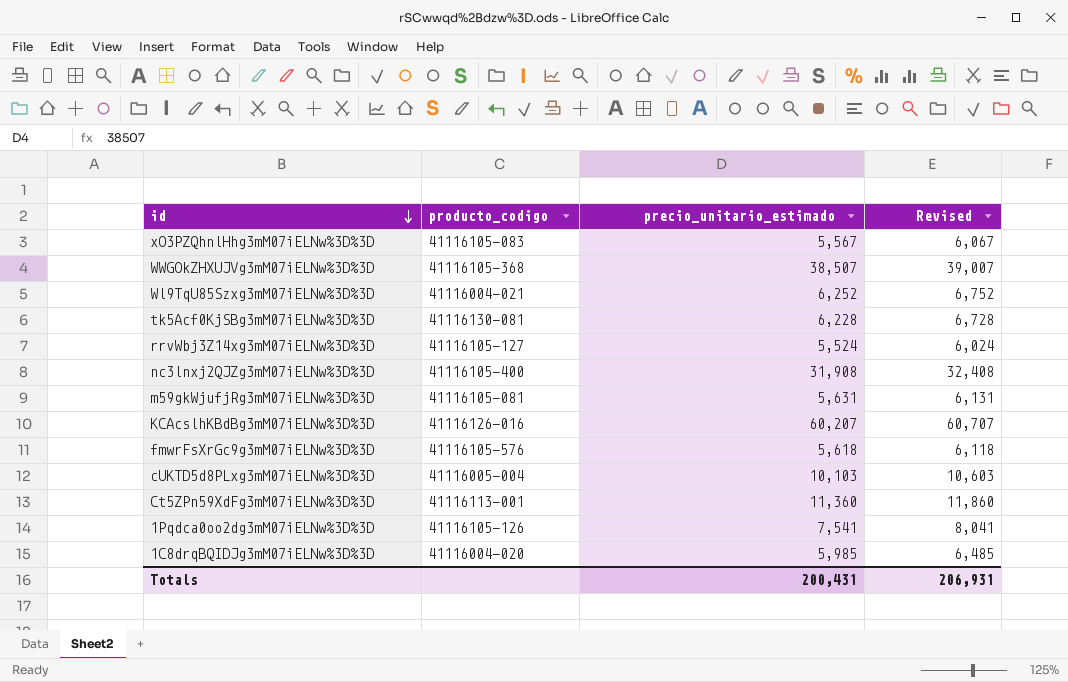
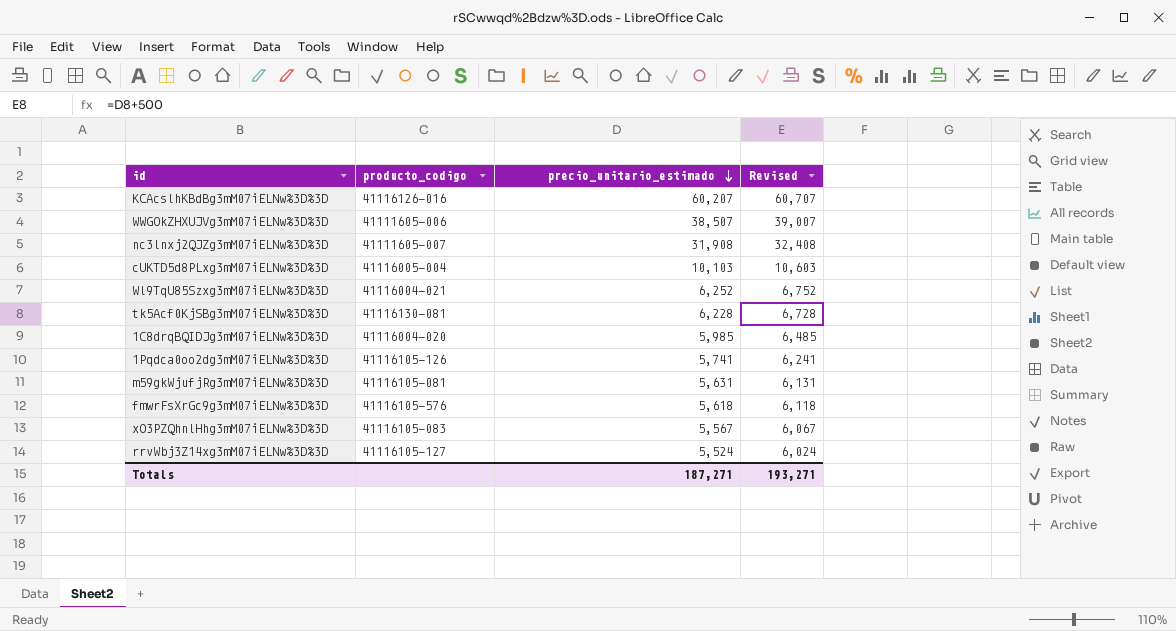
row order: id descending -> precio_unitario_estimado descending
row Ct5ZPn59XdFg3mM07iELNw%3D%3D: 41116113-001 | 11,360 | 11,860 -> none
WWGOkZHXUJVg3mM07iELNw%3D%3D | producto_codigo: 41116105-368 -> 41111605-006
nc3lnxj2QJZg3mM07iELNw%3D%3D | producto_codigo: 41116105-400 -> 41111605-007
1Pqdca0oo2dg3mM07iELNw%3D%3D | precio_unitario_estimado: 7,541 -> 5,741
1Pqdca0oo2dg3mM07iELNw%3D%3D | Revised: 8,041 -> 6,241
Totals | precio_unitario_estimado: 200,431 -> 187,271
Totals | Revised: 206,931 -> 193,271

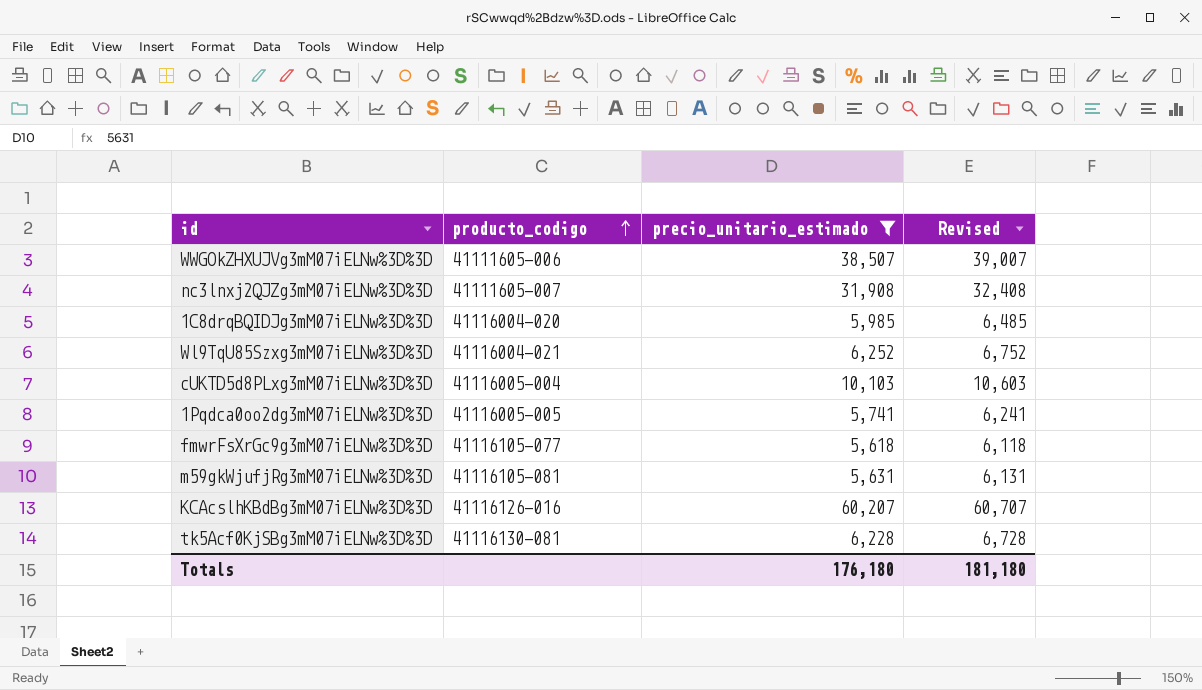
filter: none -> precio_unitario_estimado >= 5,618
row order: precio_unitario_estimado descending -> producto_codigo ascending
1Pqdca0oo2dg3mM07iELNw%3D%3D | producto_codigo: 41116105-126 -> 41116005-005
fmwrFsXrGc9g3mM07iELNw%3D%3D | producto_codigo: 41116105-576 -> 41116105-077
Totals | precio_unitario_estimado: 187,271 -> 176,180
Totals | Revised: 193,271 -> 181,180

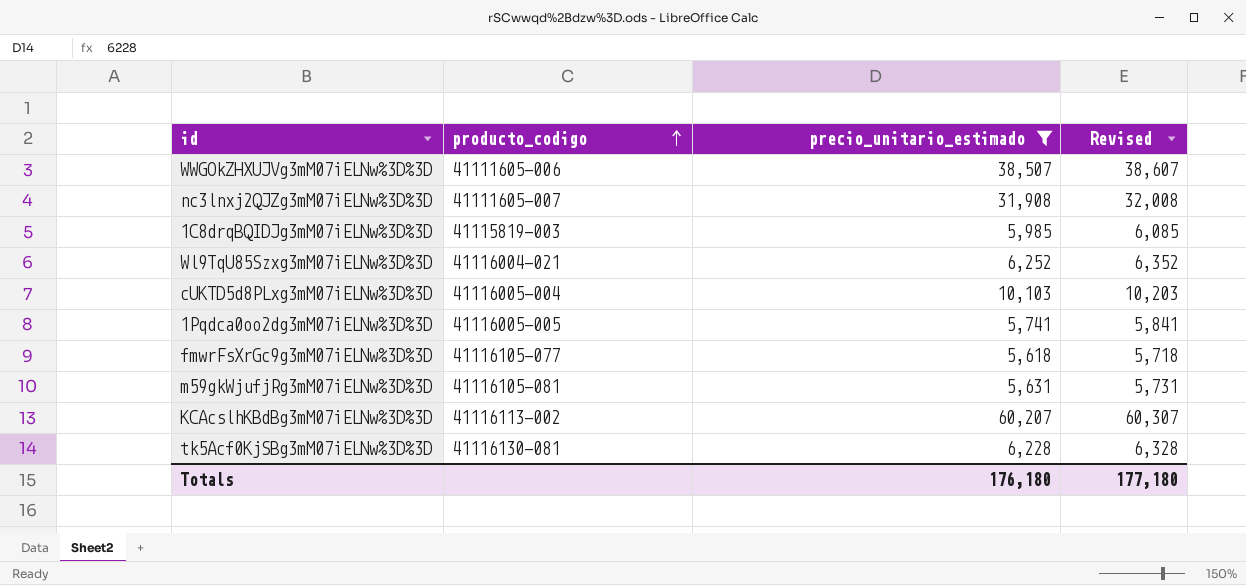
column Revised | formula: [precio_unitario_estimado] + 500 -> [precio_unitario_estimado] + 100
1C8drqBQIDJg3mM07iELNw%3D%3D | producto_codigo: 41116004-020 -> 41115819-003
KCAcslhKBdBg3mM07iELNw%3D%3D | producto_codigo: 41116126-016 -> 41116113-002
Totals | Revised: 181,180 -> 177,180

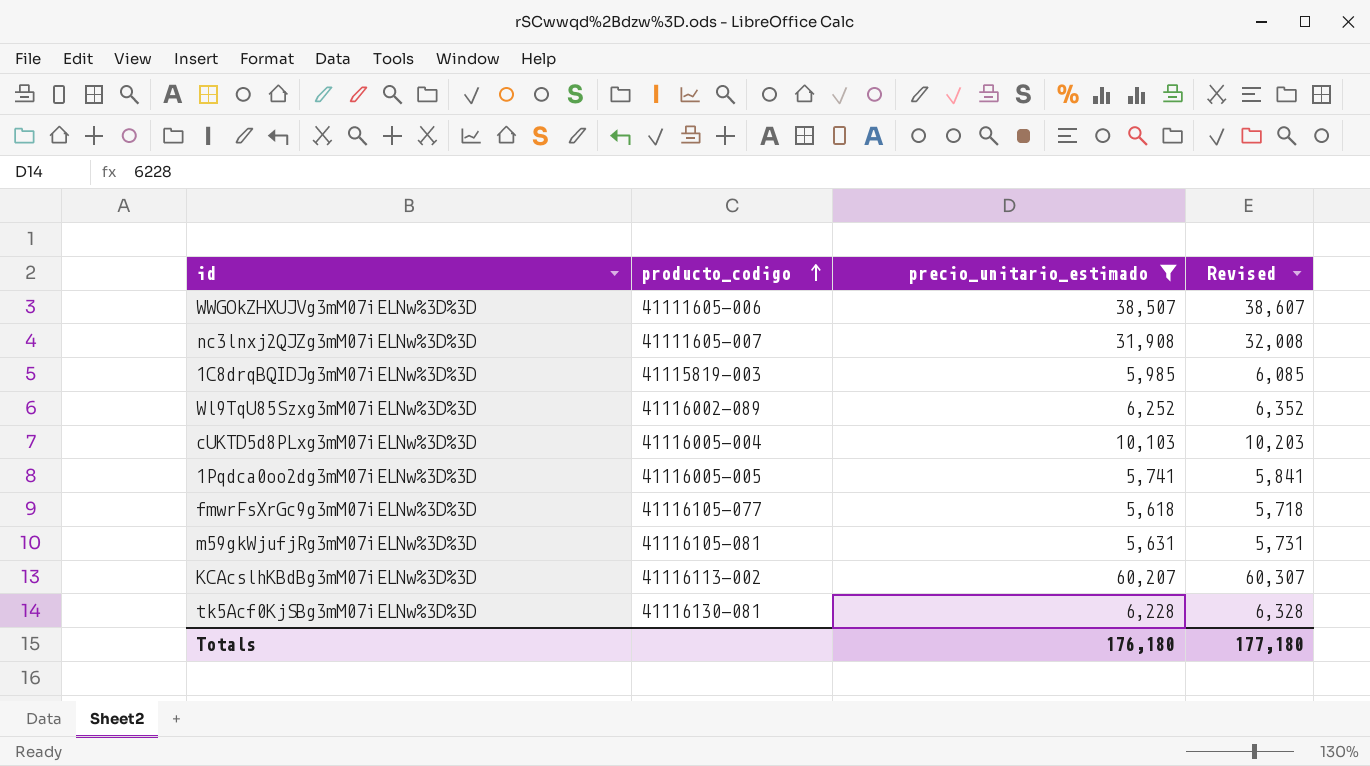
Wl9TqU85Szxg3mM07iELNw%3D%3D | producto_codigo: 41116004-021 -> 41116002-089

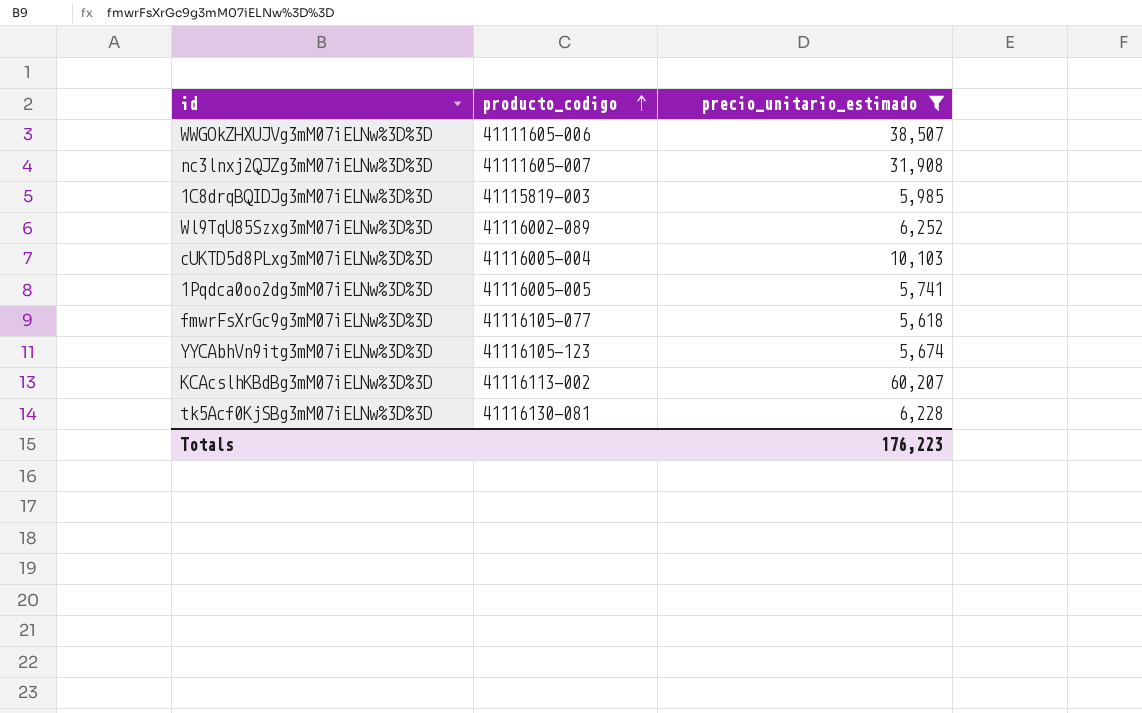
column Revised | formula: [precio_unitario_estimado] + 100 -> none
row m59gkWjufjRg3mM07iELNw%3D%3D: 41116105-081 | 5,631 | 5,731 -> none
row YYCAbhVn9itg3mM07iELNw%3D%3D: none -> 41116105-123 | 5,674
Totals | precio_unitario_estimado: 176,180 -> 176,223

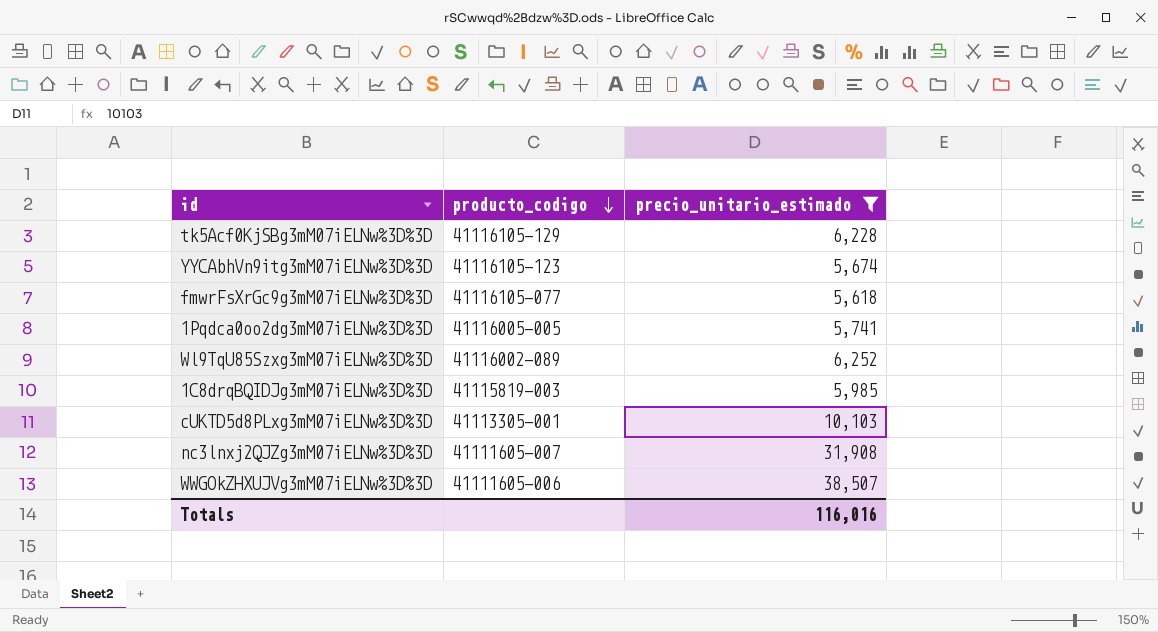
row order: producto_codigo ascending -> producto_codigo descending
row KCAcslhKBdBg3mM07iELNw%3D%3D: 41116113-002 | 60,207 -> none
tk5Acf0KjSBg3mM07iELNw%3D%3D | producto_codigo: 41116130-081 -> 41116105-129
cUKTD5d8PLxg3mM07iELNw%3D%3D | producto_codigo: 41116005-004 -> 41113305-001
Totals | precio_unitario_estimado: 176,223 -> 116,016

